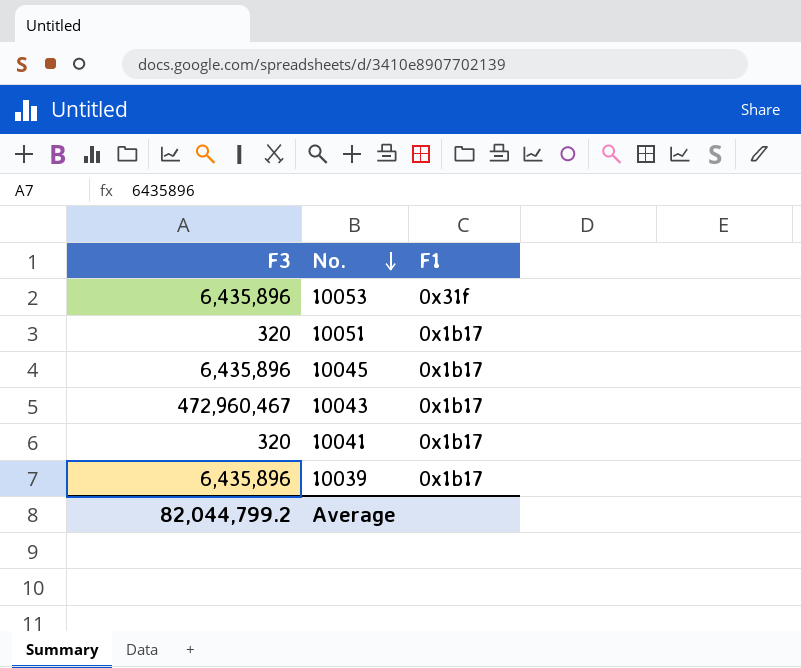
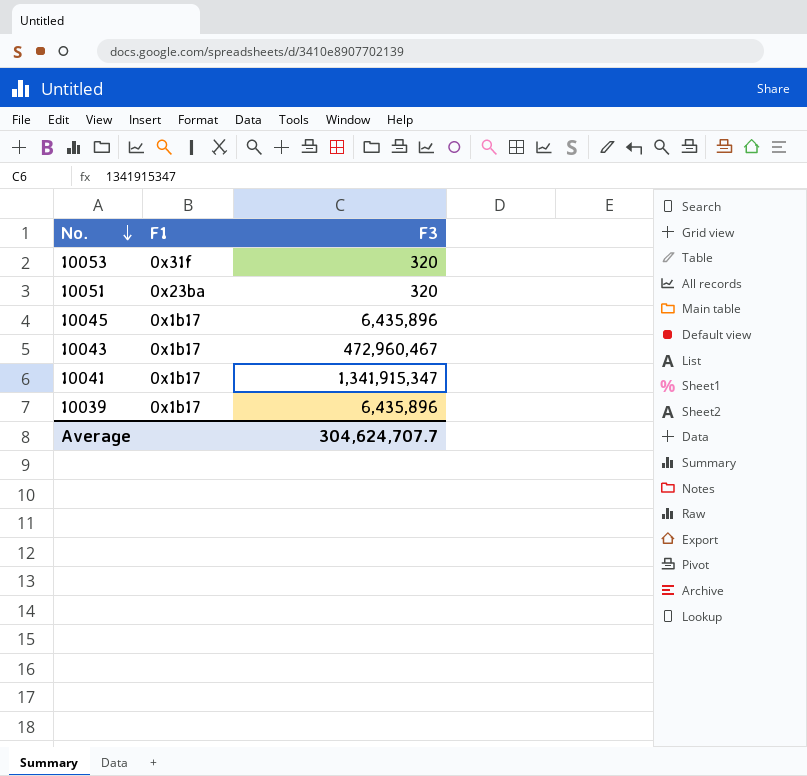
column F3 | position: 1 -> 3
10053 | F3: 6,435,896 -> 320
10051 | F1: 0x1b17 -> 0x23ba
10041 | F3: 320 -> 1,341,915,347
Average | F3: 82,044,799.2 -> 304,624,707.7

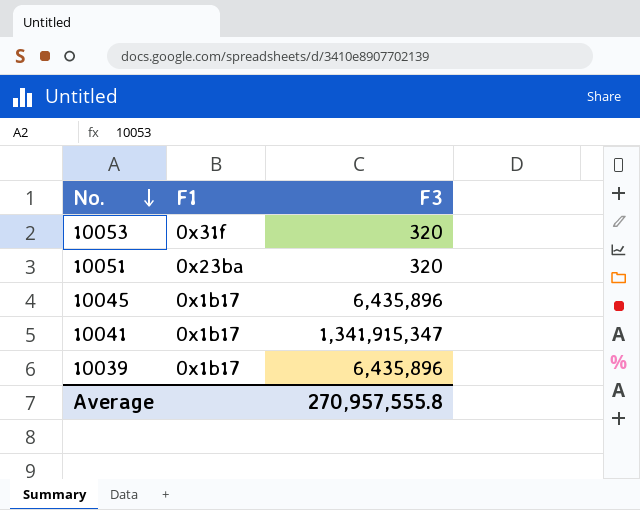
row 10043: 0x1b17 | 472,960,467 -> none
Average | F3: 304,624,707.7 -> 270,957,555.8

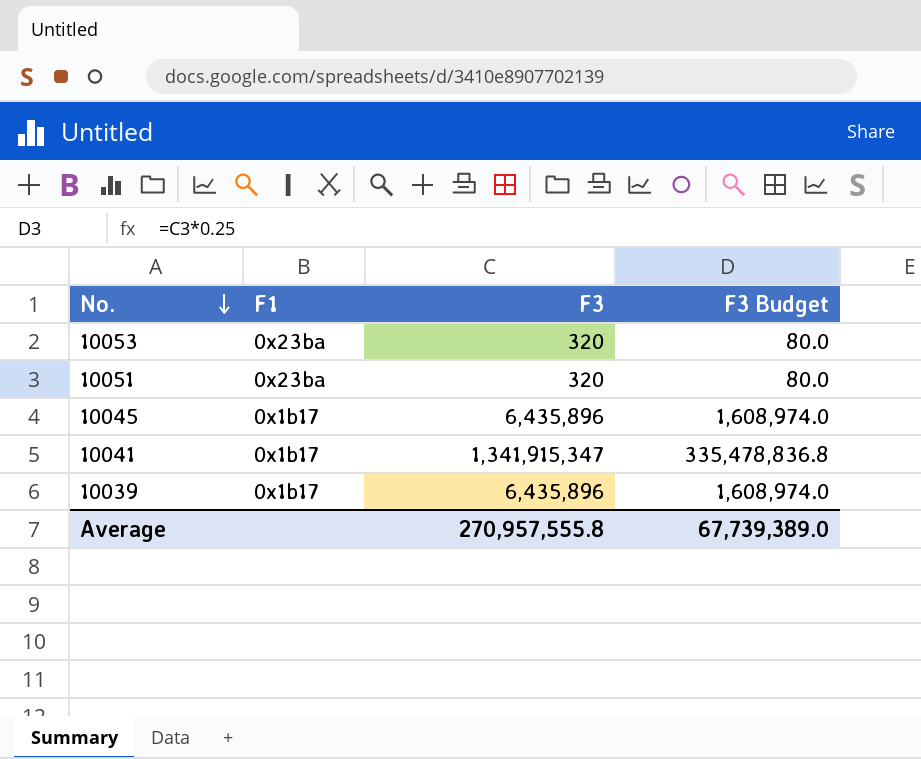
column F3 Budget | formula: none -> [F3] * 0.25
10053 | F1: 0x31f -> 0x23ba

